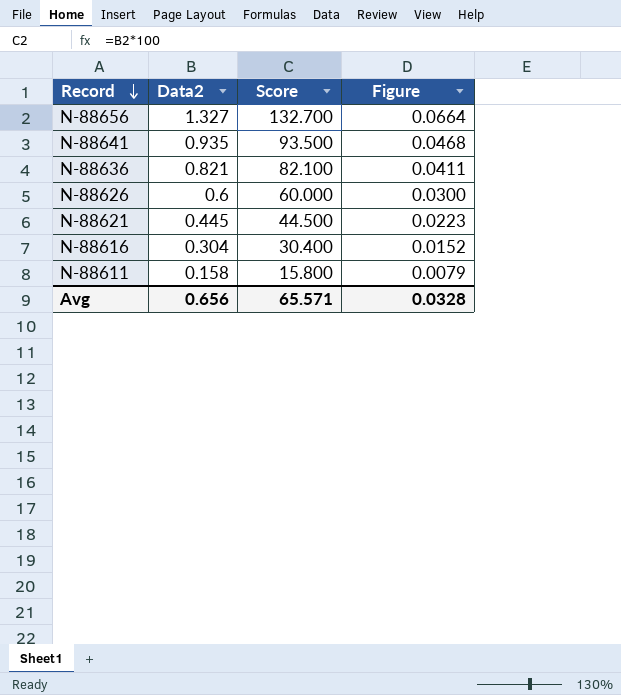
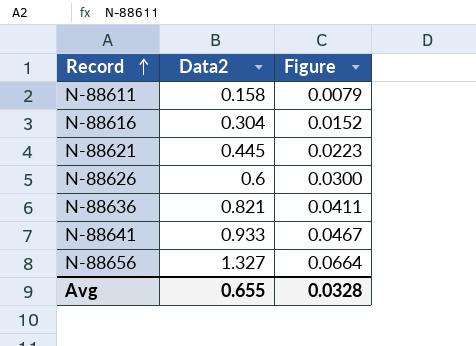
row order: Record descending -> Record ascending
column Score | formula: [Data2] * 100 -> none
N-88641 | Data2: 0.935 -> 0.933
N-88641 | Figure: 0.0468 -> 0.0467
Avg | Data2: 0.656 -> 0.655

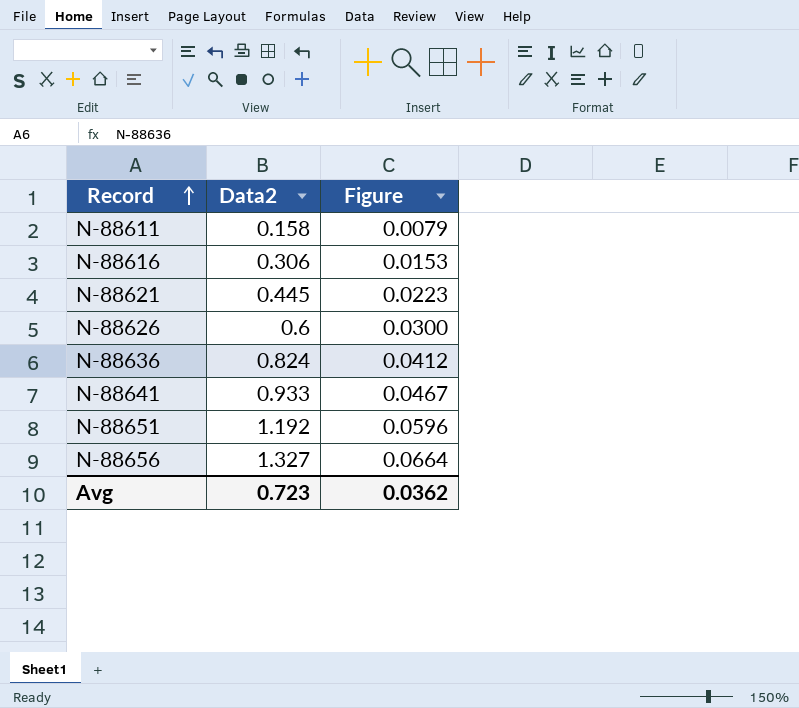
N-88616 | Data2: 0.304 -> 0.306
N-88616 | Figure: 0.0152 -> 0.0153
N-88636 | Data2: 0.821 -> 0.824
N-88636 | Figure: 0.0411 -> 0.0412
row N-88651: none -> 1.192 | 0.0596
Avg | Data2: 0.655 -> 0.723
Avg | Figure: 0.0328 -> 0.0362

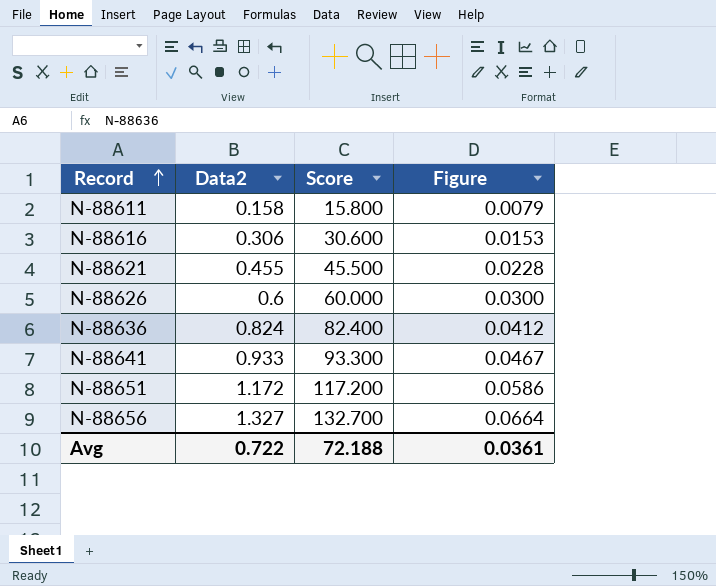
column Score | formula: none -> [Data2] * 100
N-88621 | Data2: 0.445 -> 0.455
N-88621 | Figure: 0.0223 -> 0.0228
N-88651 | Data2: 1.192 -> 1.172
N-88651 | Figure: 0.0596 -> 0.0586
Avg | Data2: 0.723 -> 0.722
Avg | Figure: 0.0362 -> 0.0361

